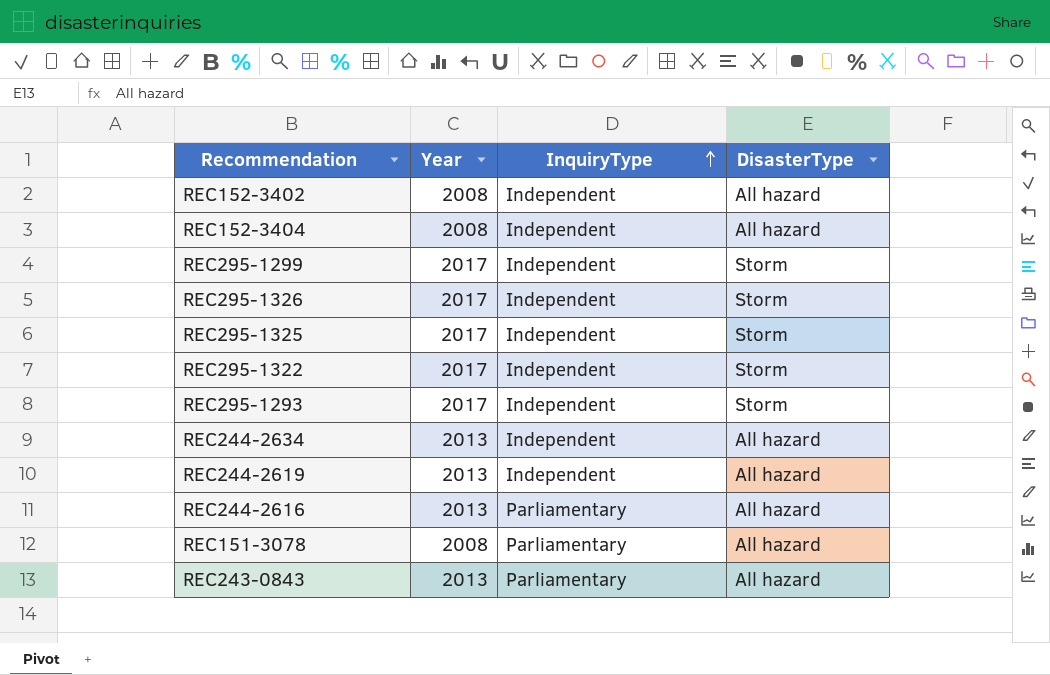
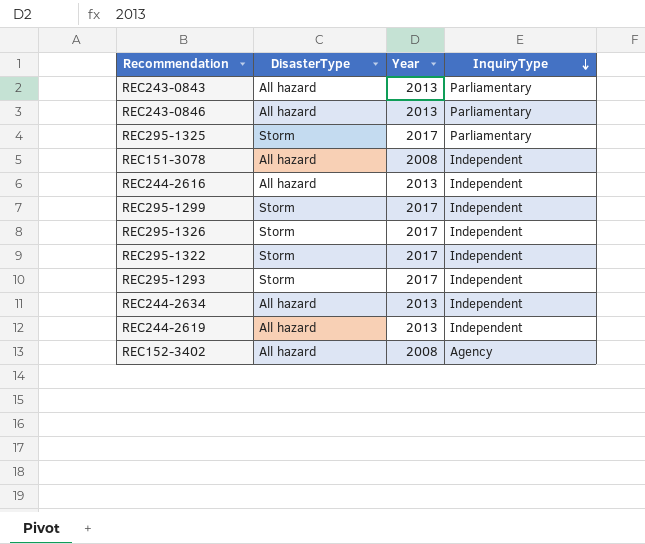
row order: InquiryType ascending -> InquiryType descending
column DisasterType | position: 4 -> 2
row REC152-3404: 2008 | Independent | All hazard -> none
row REC243-0846: none -> All hazard | 2013 | Parliamentary
REC295-1325 | InquiryType: Independent -> Parliamentary
REC151-3078 | InquiryType: Parliamentary -> Independent
REC244-2616 | InquiryType: Parliamentary -> Independent
REC152-3402 | InquiryType: Independent -> Agency

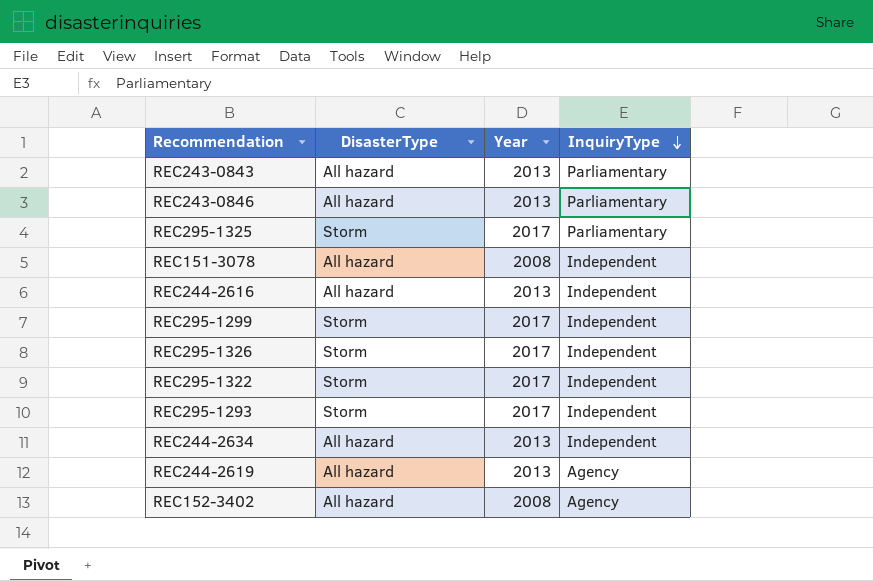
REC244-2619 | InquiryType: Independent -> Agency

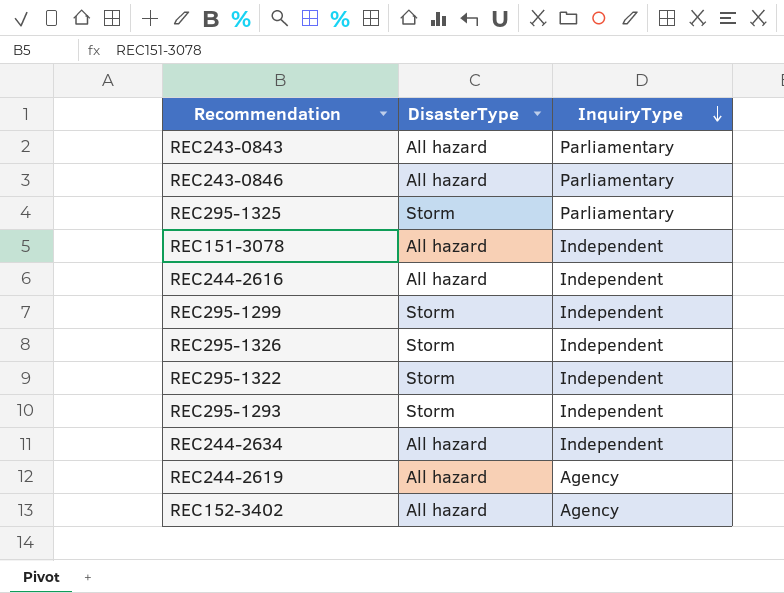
column Year | position: 3 -> none

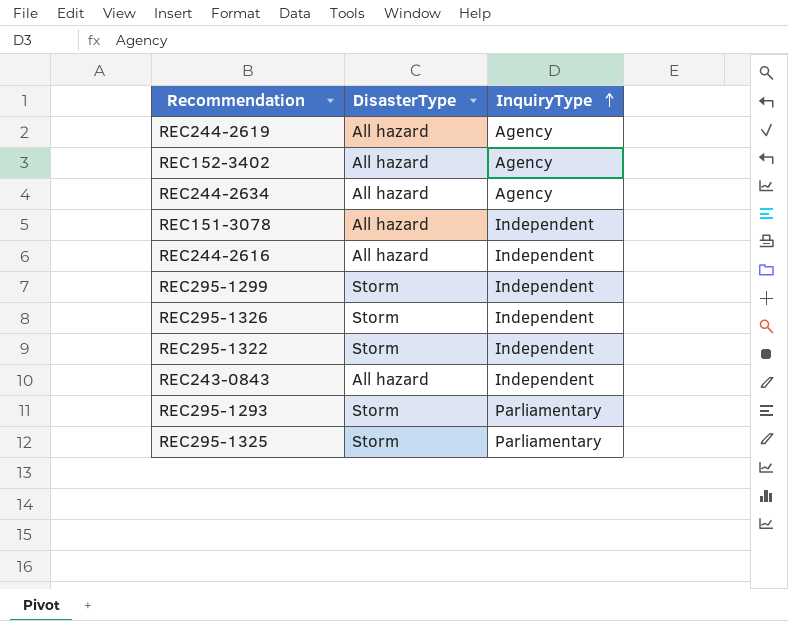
row order: InquiryType descending -> InquiryType ascending
row REC243-0846: All hazard | Parliamentary -> none
REC244-2634 | InquiryType: Independent -> Agency
REC243-0843 | InquiryType: Parliamentary -> Independent
REC295-1293 | InquiryType: Independent -> Parliamentary

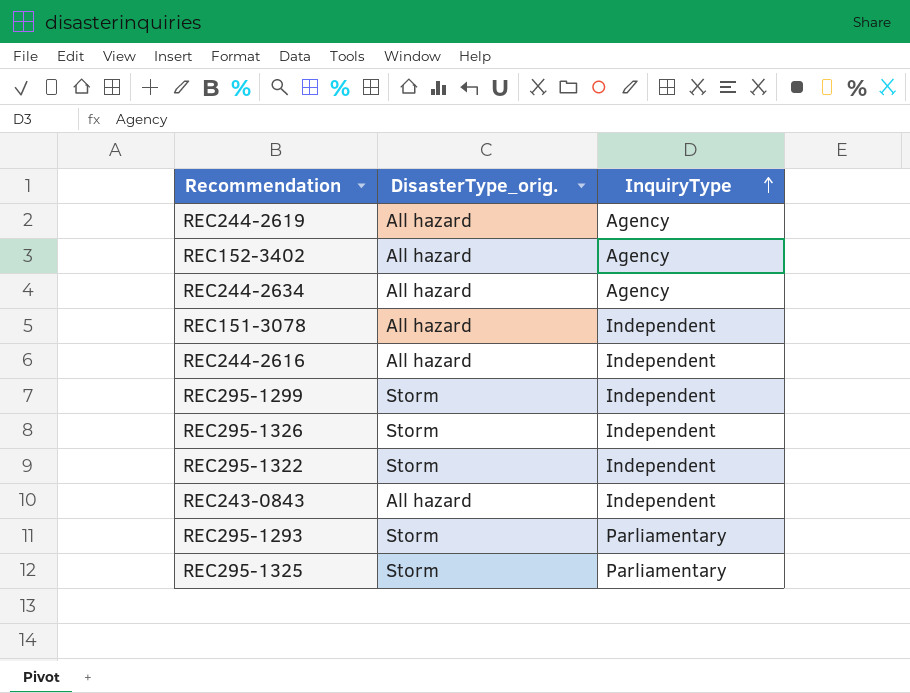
column name: DisasterType -> DisasterType_orig.

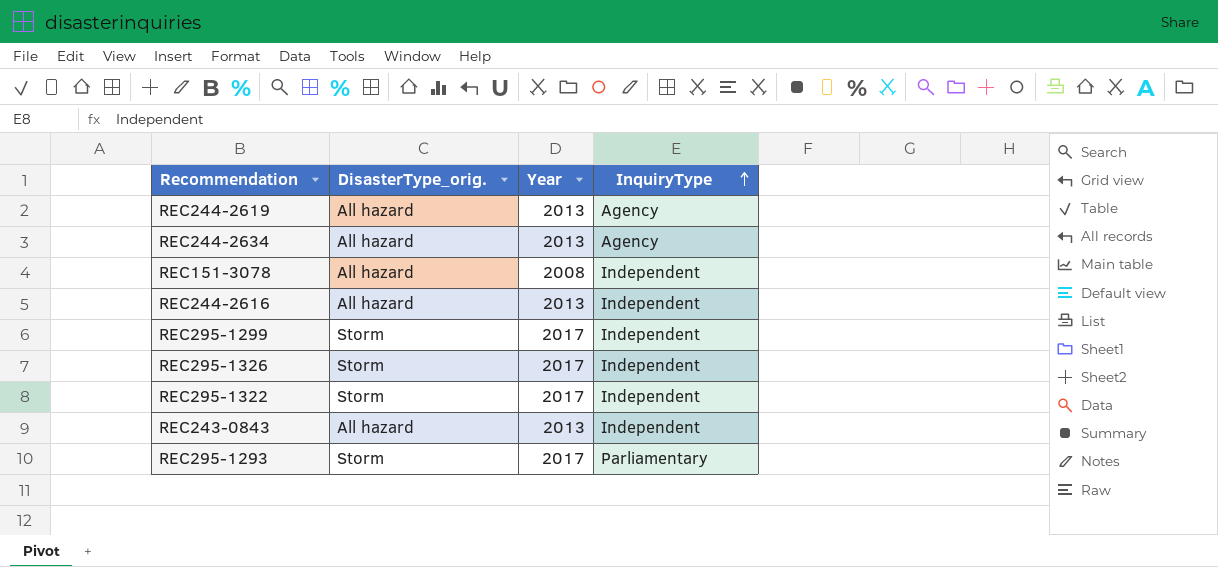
column Year | position: none -> 3
row REC152-3402: All hazard | Agency -> none
row REC295-1325: Storm | Parliamentary -> none

